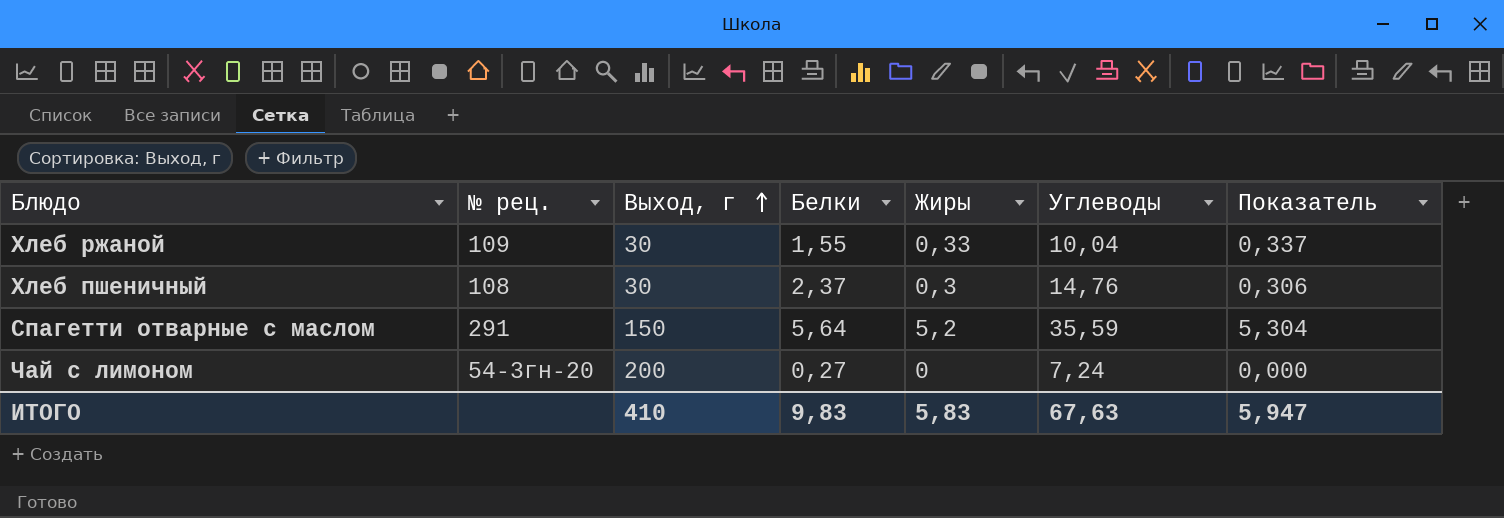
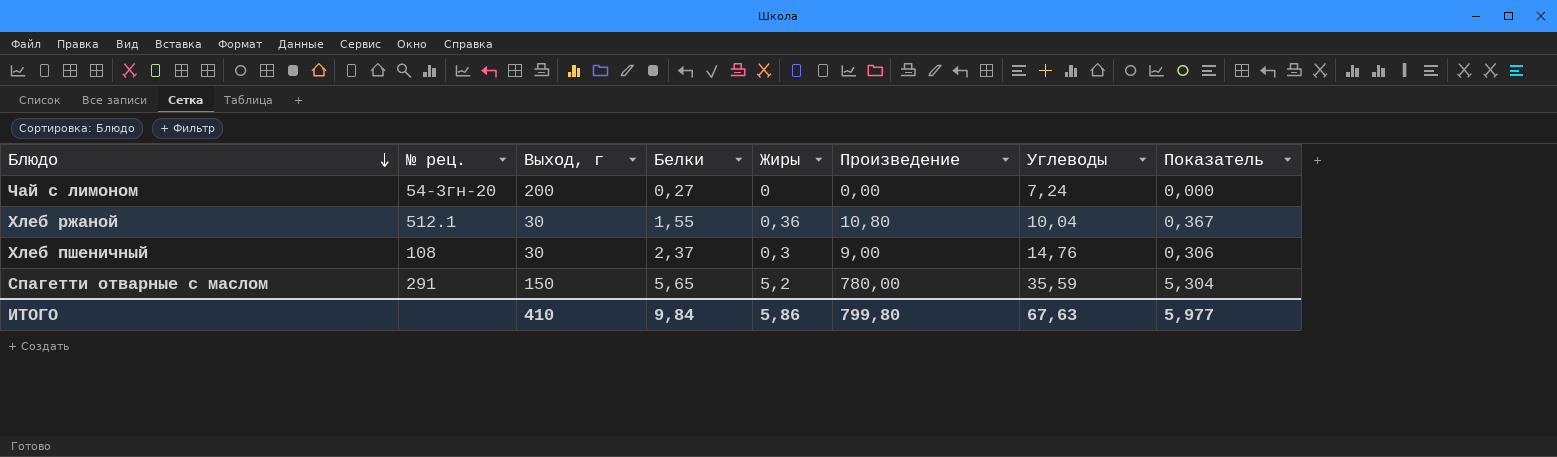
row order: Выход, г ascending -> Блюдо descending
column Произведение | formula: none -> [Выход, г] * [Жиры]
Хлеб ржаной | № рец.: 109 -> 512.1
Хлеб ржаной | Жиры: 0,33 -> 0,36
Хлеб ржаной | Показатель: 0,337 -> 0,367
Спагетти отварные с маслом | Белки: 5,64 -> 5,65
ИТОГО | Белки: 9,83 -> 9,84
ИТОГО | Жиры: 5,83 -> 5,86
ИТОГО | Показатель: 5,947 -> 5,977

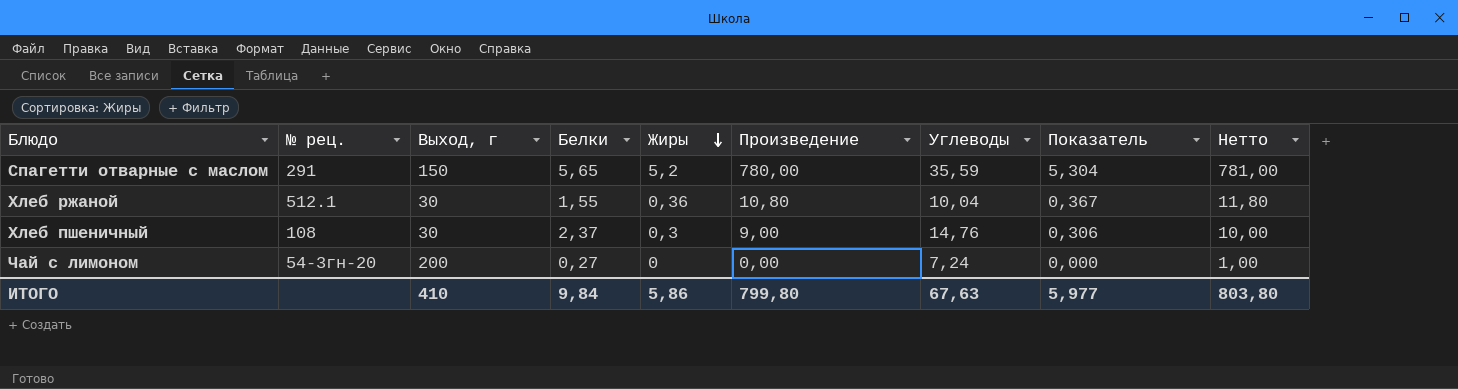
row order: Блюдо descending -> Жиры descending
column Нетто | formula: none -> [Произведение] + 1

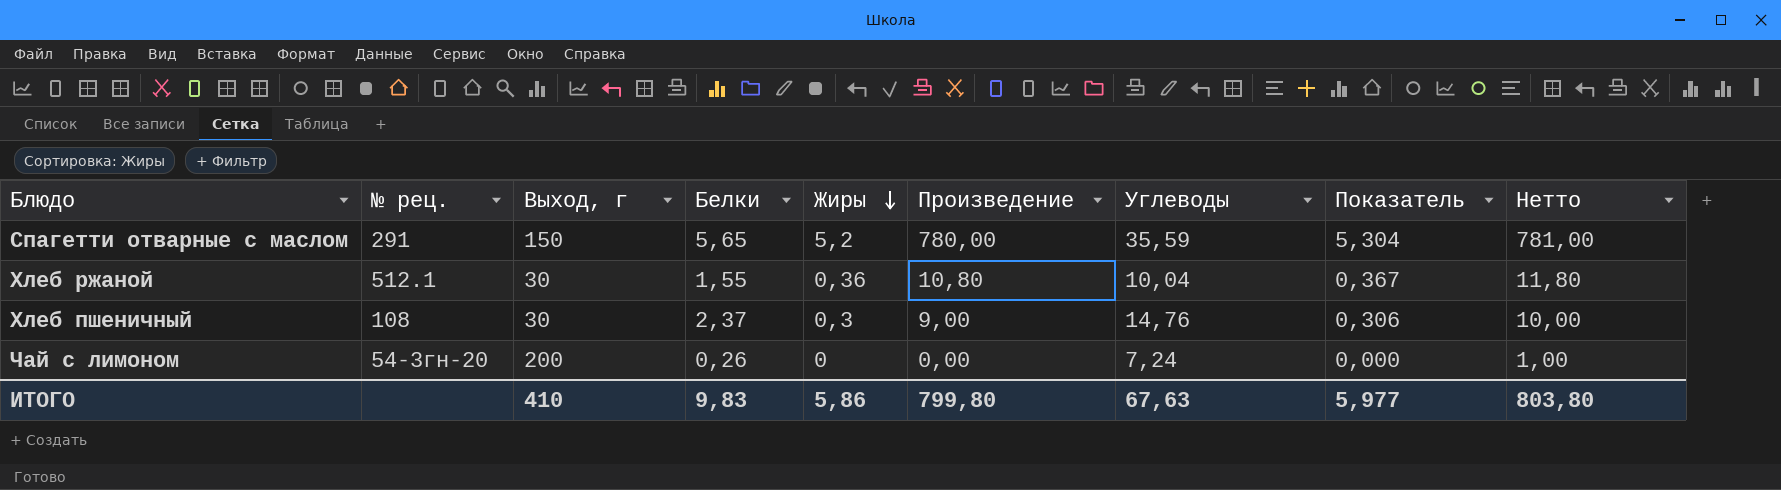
Чай с лимоном | Белки: 0,27 -> 0,26
ИТОГО | Белки: 9,84 -> 9,83

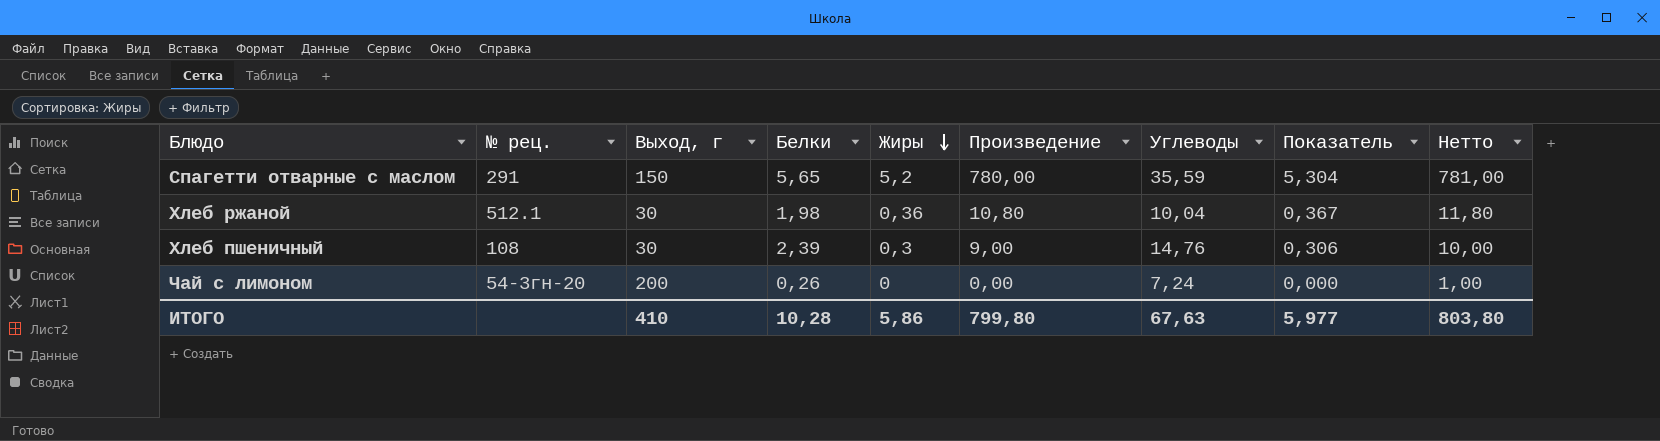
Хлеб ржаной | Белки: 1,55 -> 1,98
Хлеб пшеничный | Белки: 2,37 -> 2,39
ИТОГО | Белки: 9,83 -> 10,28

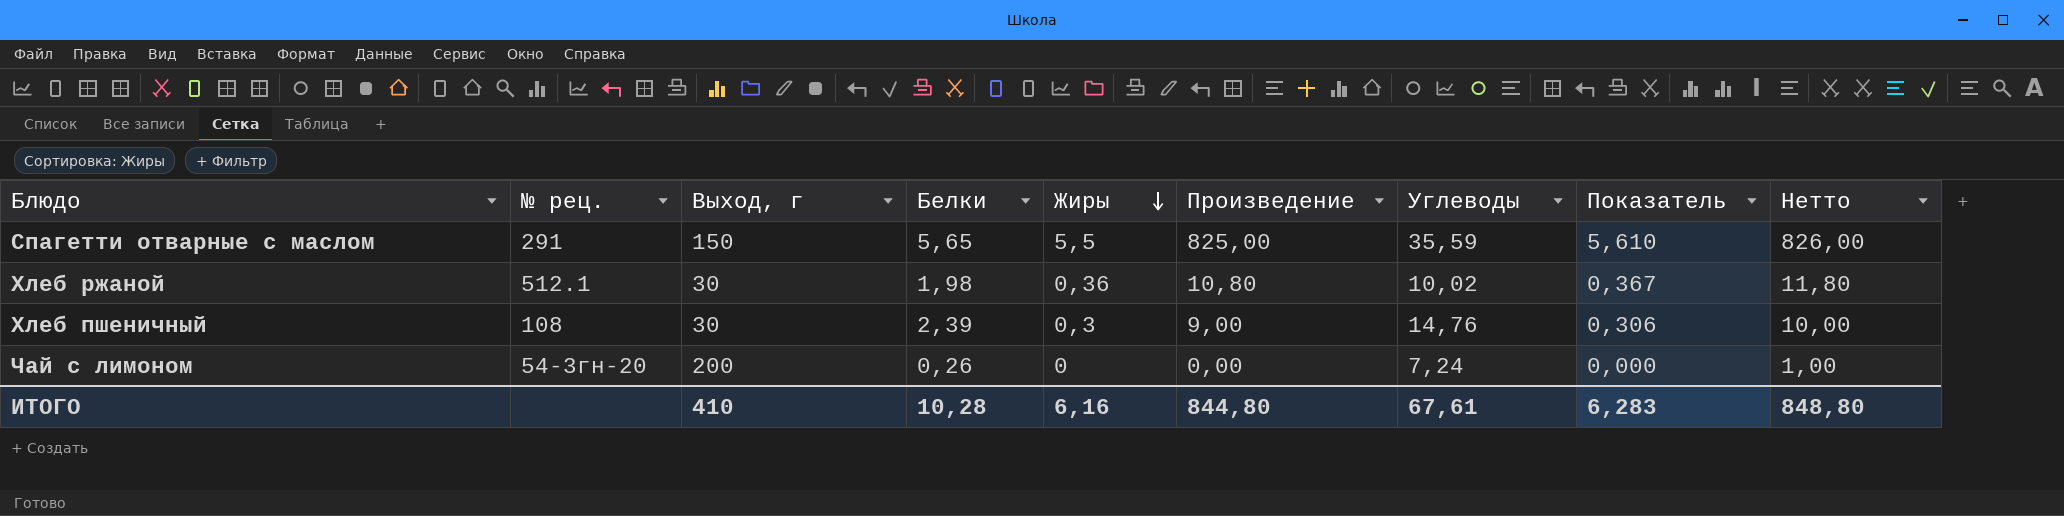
Спагетти отварные с маслом | Жиры: 5,2 -> 5,5
Спагетти отварные с маслом | Произведение: 780,00 -> 825,00
Спагетти отварные с маслом | Показатель: 5,304 -> 5,610
Спагетти отварные с маслом | Нетто: 781,00 -> 826,00
Хлеб ржаной | Углеводы: 10,04 -> 10,02
ИТОГО | Жиры: 5,86 -> 6,16
ИТОГО | Произведение: 799,80 -> 844,80
ИТОГО | Углеводы: 67,63 -> 67,61
ИТОГО | Показатель: 5,977 -> 6,283
ИТОГО | Нетто: 803,80 -> 848,80

